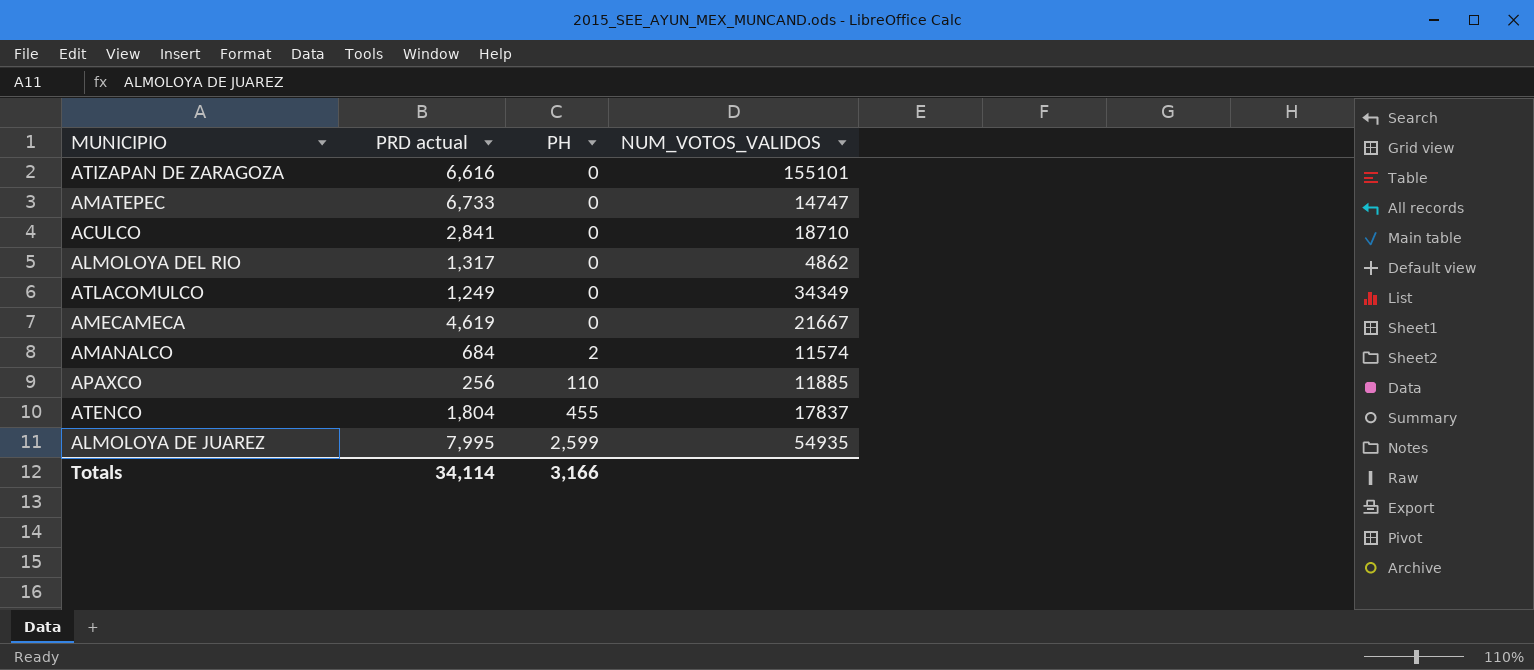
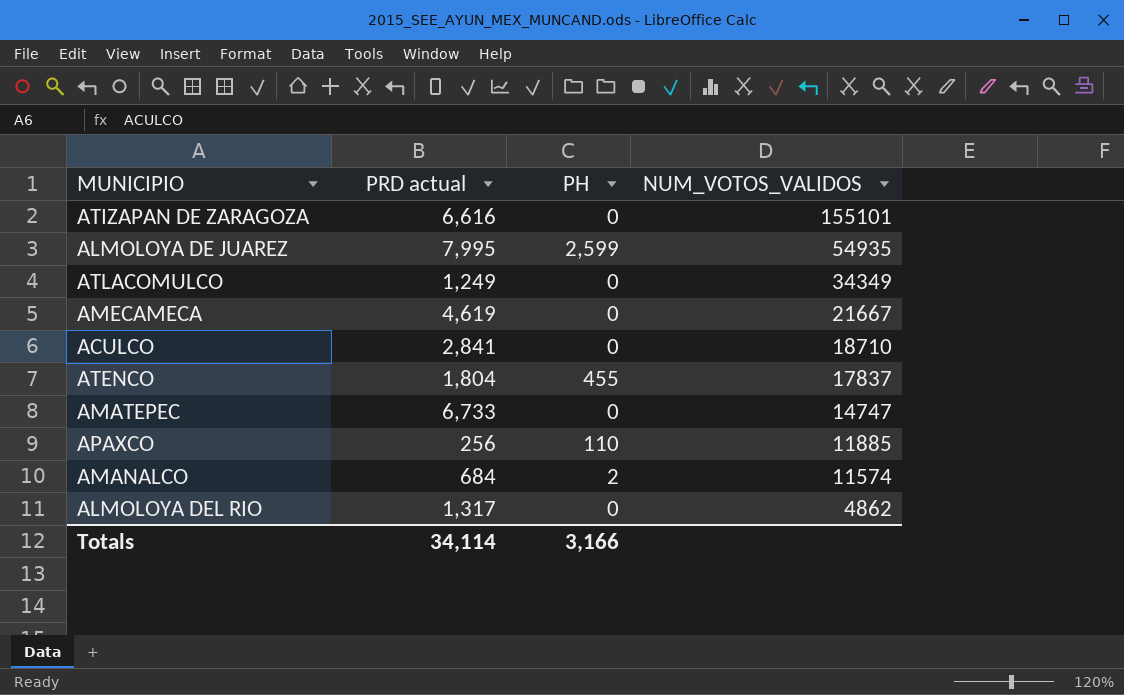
row order: PH ascending -> NUM_VOTOS_VALIDOS descending

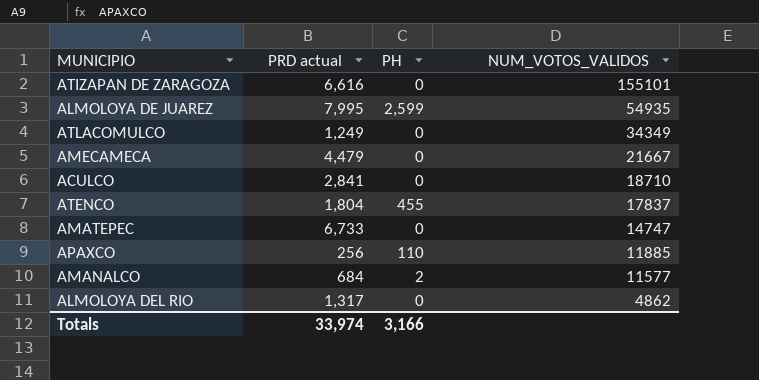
AMECAMECA | PRD actual: 4,619 -> 4,479
AMANALCO | NUM_VOTOS_VALIDOS: 11574 -> 11577
Totals | PRD actual: 34,114 -> 33,974

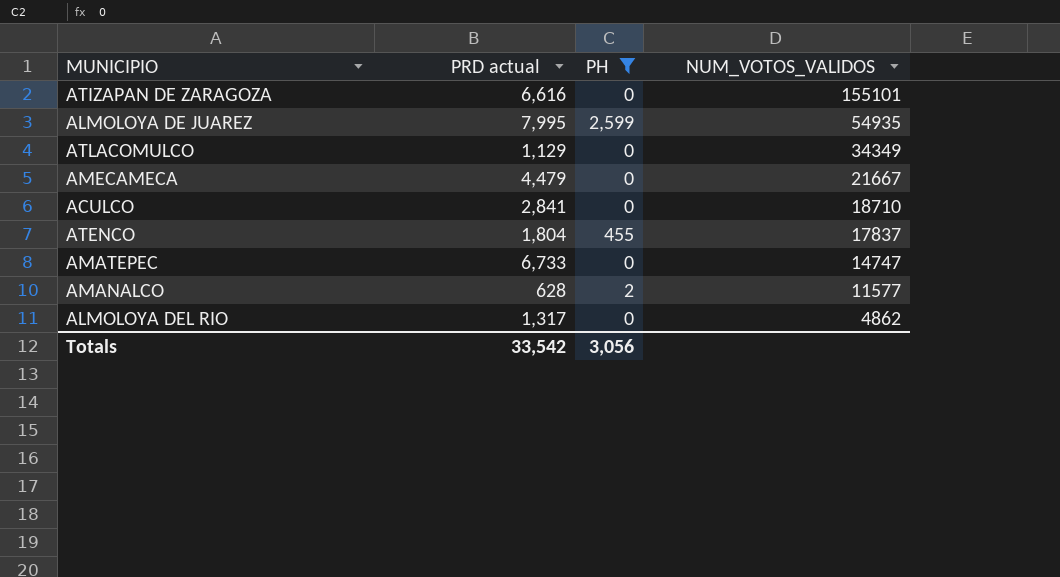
filter: none -> PH != 110
ATLACOMULCO | PRD actual: 1,249 -> 1,129
AMANALCO | PRD actual: 684 -> 628
Totals | PRD actual: 33,974 -> 33,542
Totals | PH: 3,166 -> 3,056

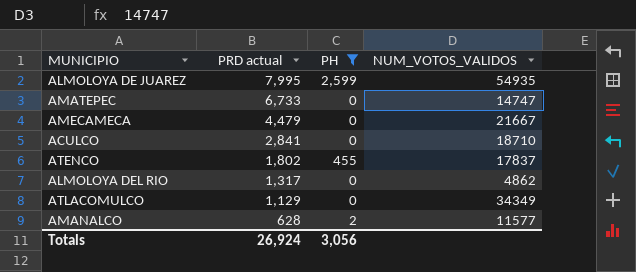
row order: NUM_VOTOS_VALIDOS descending -> PRD actual descending
row ATIZAPAN DE ZARAGOZA: 6,616 | 0 | 155101 -> none
ATENCO | PRD actual: 1,804 -> 1,802
Totals | PRD actual: 33,542 -> 26,924

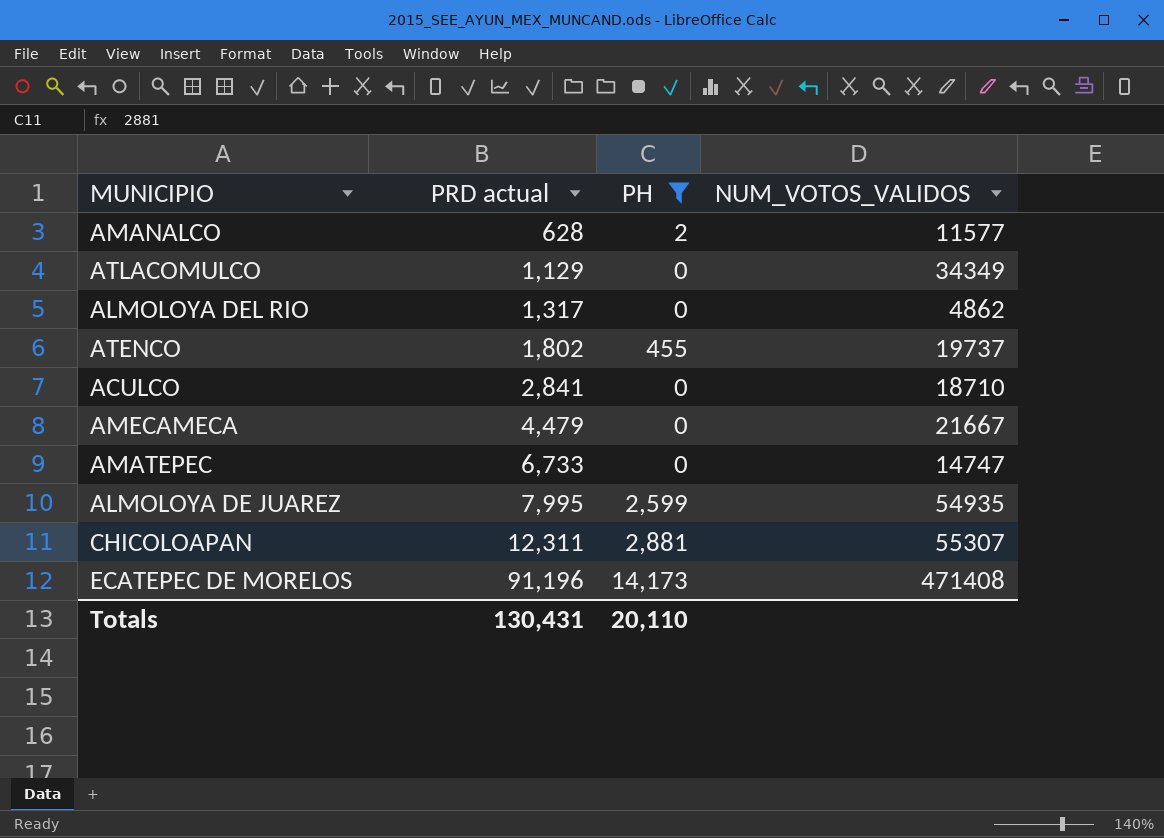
row order: PRD actual descending -> PRD actual ascending
ATENCO | NUM_VOTOS_VALIDOS: 17837 -> 19737
row CHICOLOAPAN: none -> 12,311 | 2,881 | 55307
row ECATEPEC DE MORELOS: none -> 91,196 | 14,173 | 471408
Totals | PRD actual: 26,924 -> 130,431
Totals | PH: 3,056 -> 20,110

